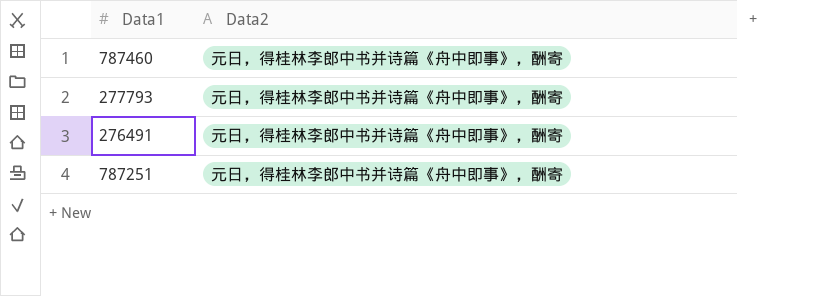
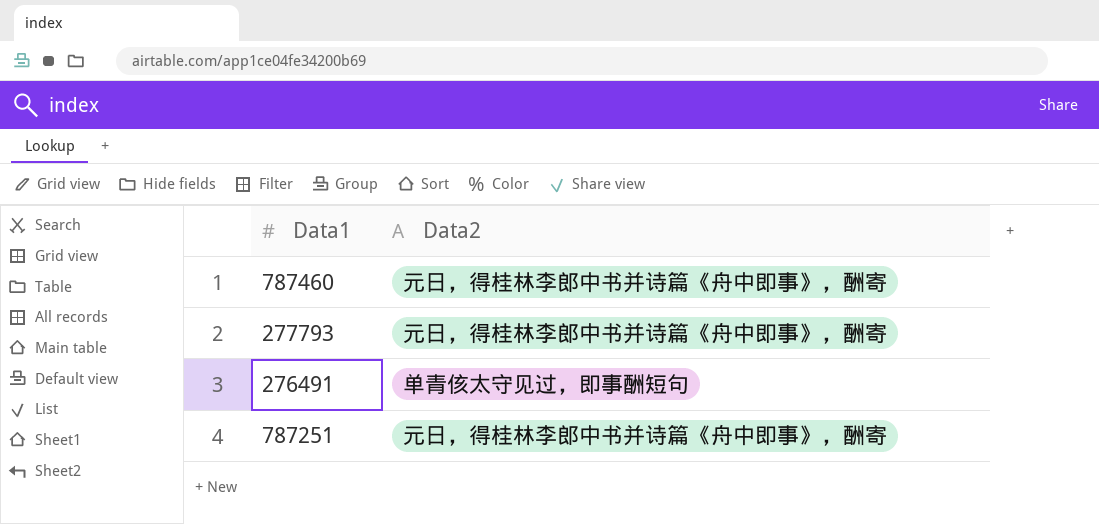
276491 | Data2: 元日，得桂林李郎中书并诗篇《舟中即事》，酬寄 -> 单青侅太守见过，即事酬短句

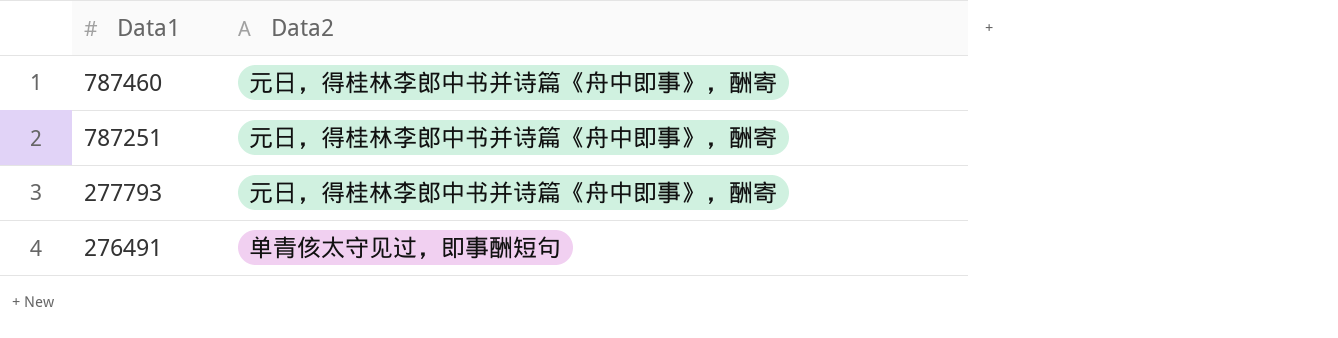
row order: none -> Data1 descending

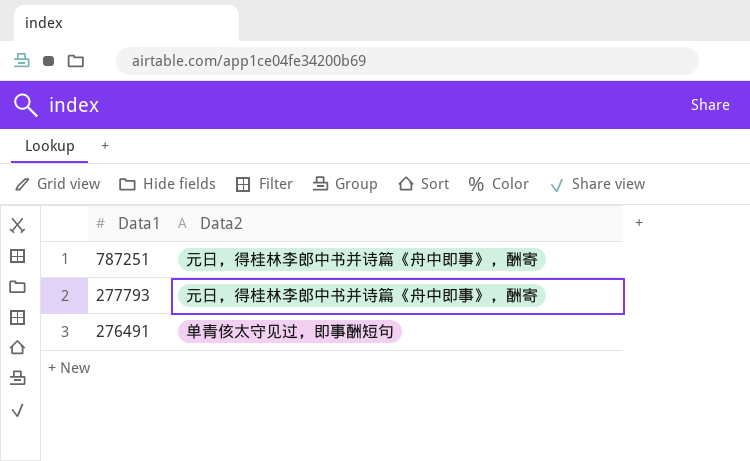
row 787460: 元日，得桂林李郎中书并诗篇《舟中即事》，酬寄 -> none

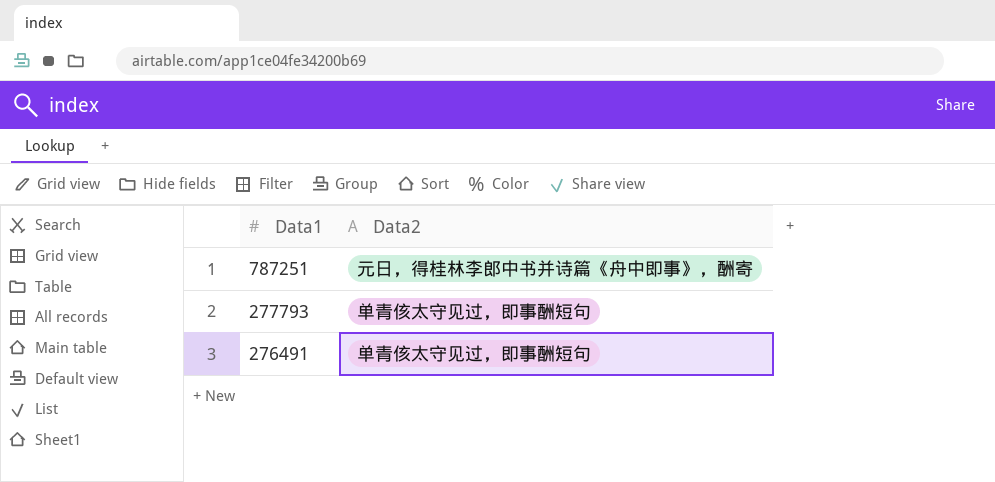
277793 | Data2: 元日，得桂林李郎中书并诗篇《舟中即事》，酬寄 -> 单青侅太守见过，即事酬短句

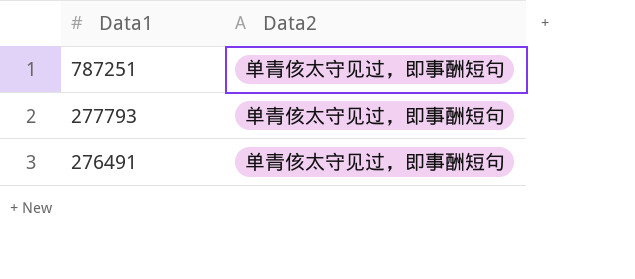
787251 | Data2: 元日，得桂林李郎中书并诗篇《舟中即事》，酬寄 -> 单青侅太守见过，即事酬短句

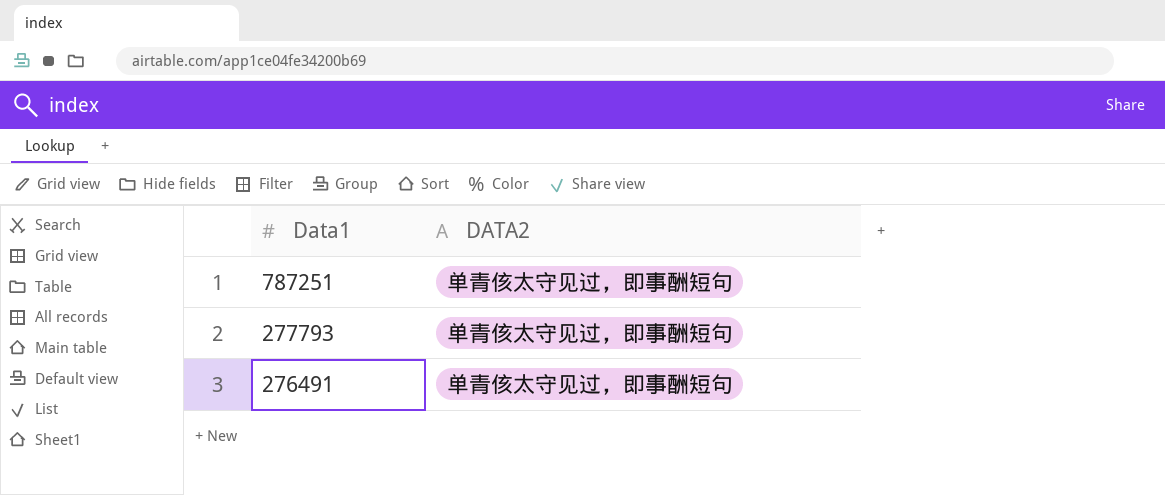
column name: Data2 -> DATA2

